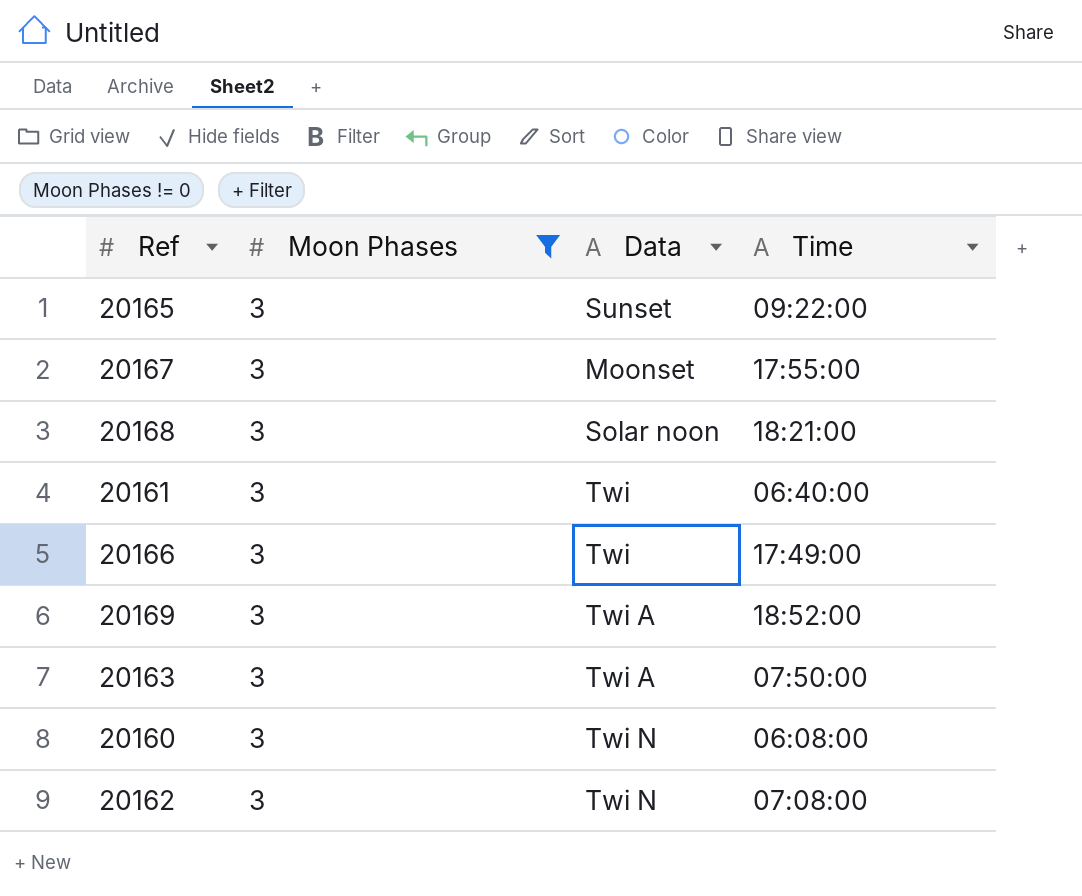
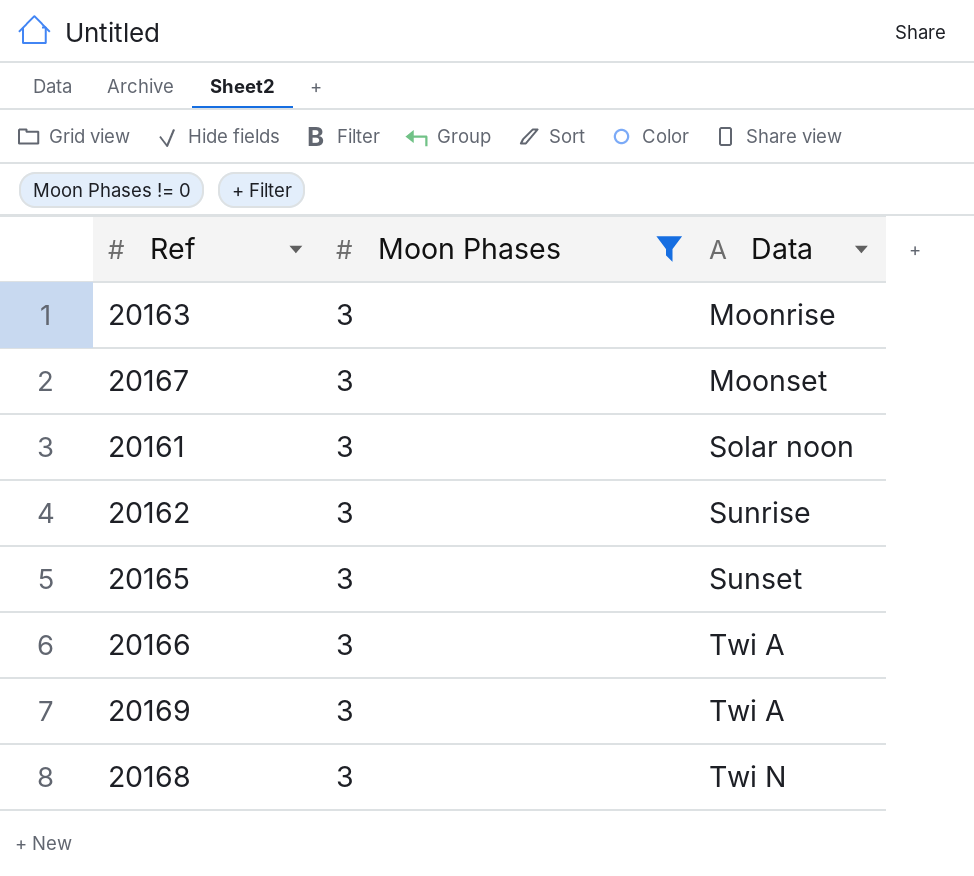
row order: none -> Data ascending
column Time | position: 4 -> none
row 20160: 3 | Twi N | 06:08:00 -> none
20163 | Data: Twi A -> Moonrise
20161 | Data: Twi -> Solar noon
20162 | Data: Twi N -> Sunrise
20166 | Data: Twi -> Twi A
20168 | Data: Solar noon -> Twi N

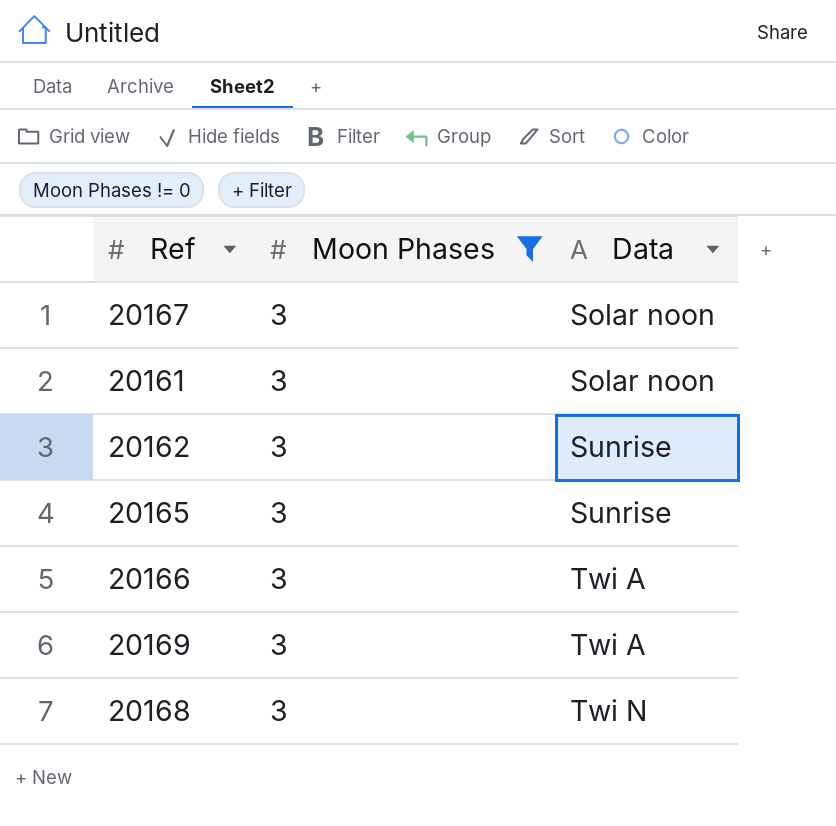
row 20163: 3 | Moonrise -> none
20167 | Data: Moonset -> Solar noon
20165 | Data: Sunset -> Sunrise

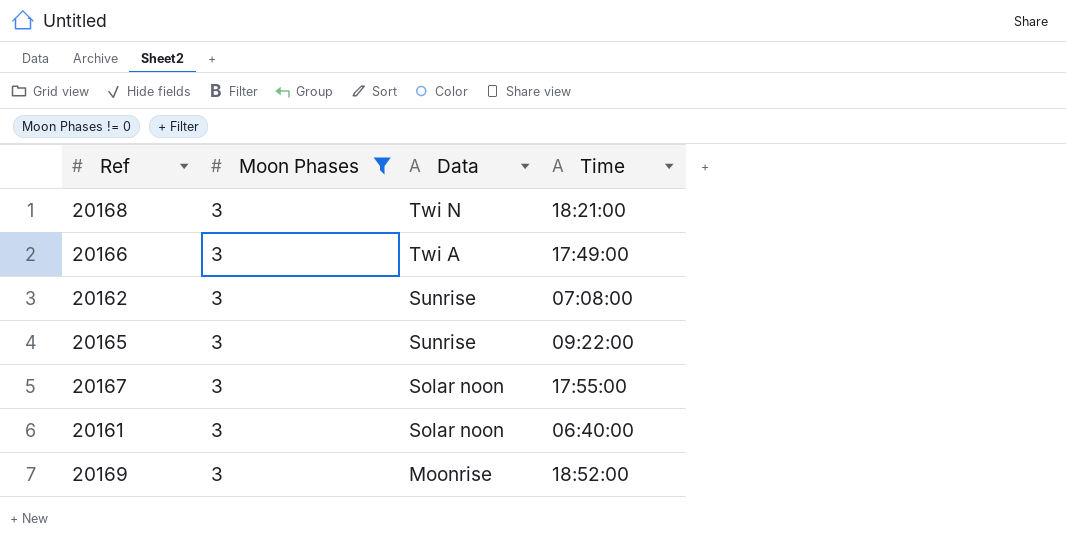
row order: Data ascending -> Data descending
column Time | position: none -> 4
20169 | Data: Twi A -> Moonrise

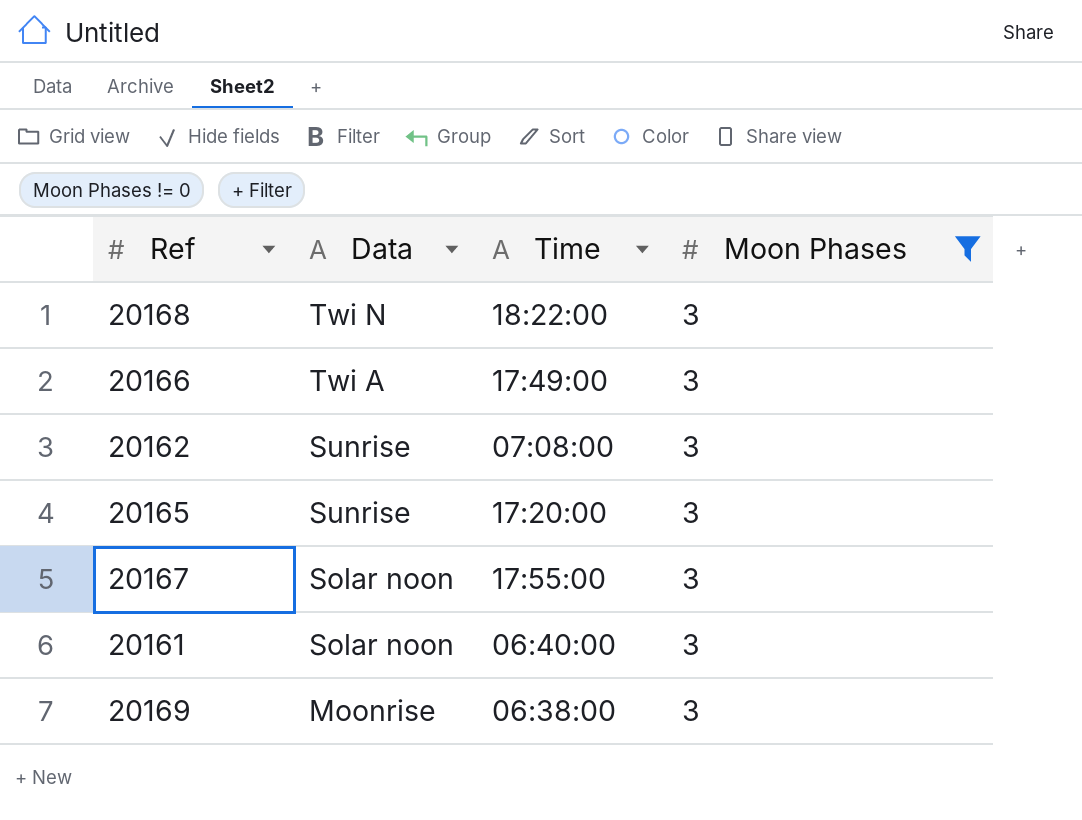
column Moon Phases | position: 2 -> 4
20168 | Time: 18:21:00 -> 18:22:00
20165 | Time: 09:22:00 -> 17:20:00
20169 | Time: 18:52:00 -> 06:38:00

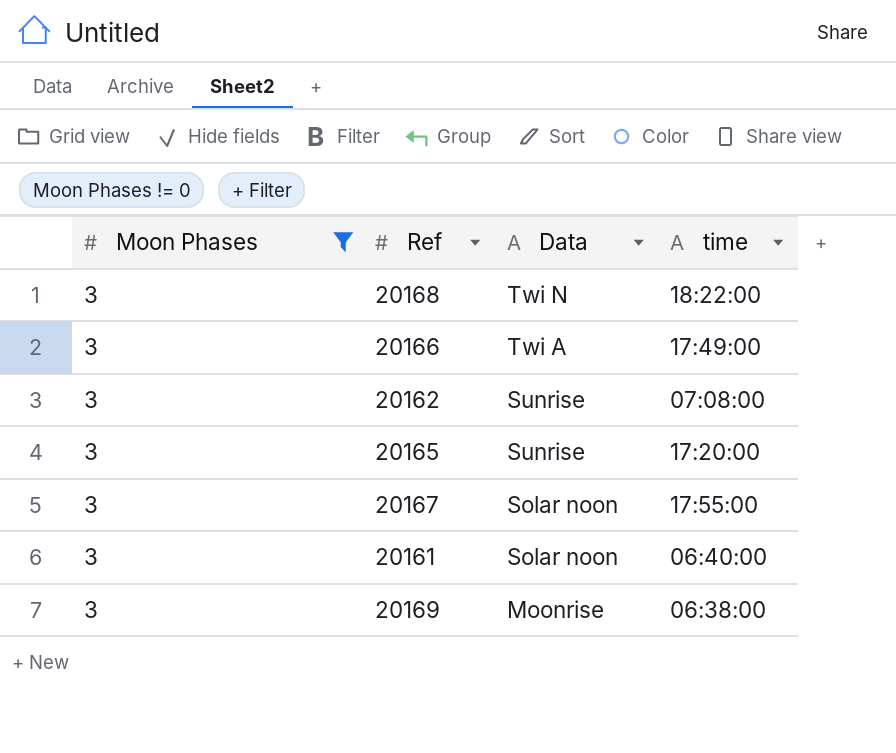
column Moon Phases | position: 4 -> 1
column name: Time -> time

